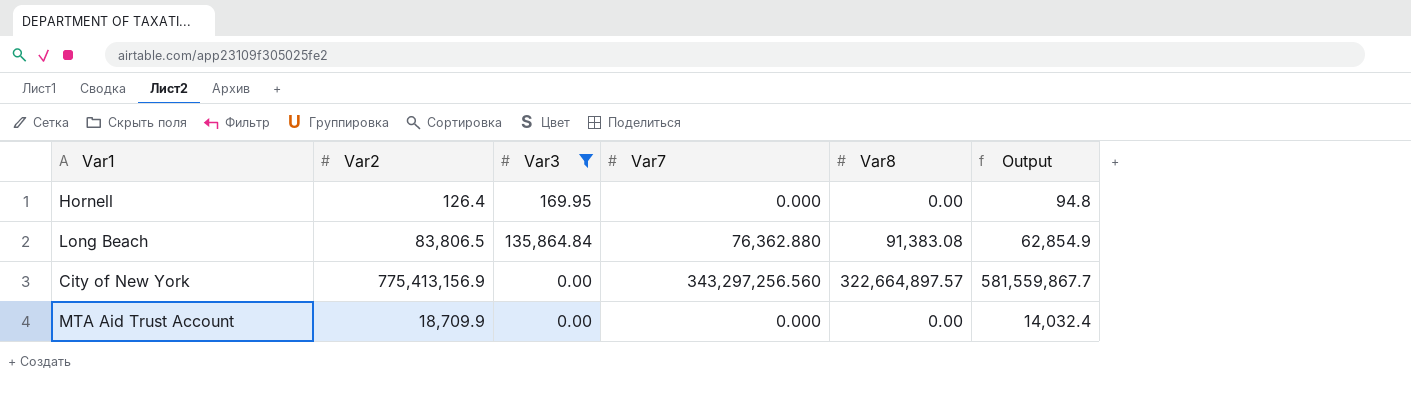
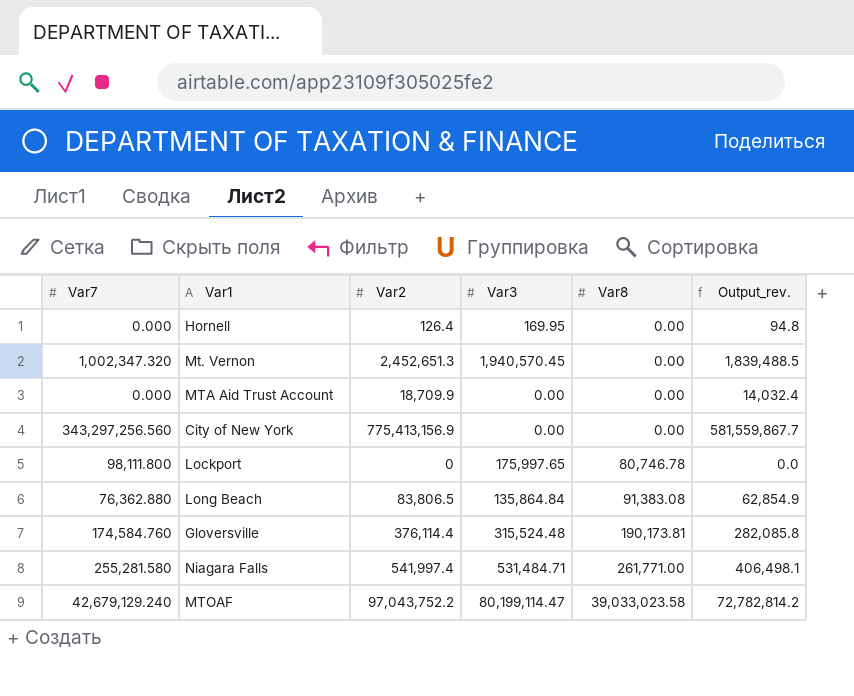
filter: Var3 <= 135,864.84 -> none
row order: none -> Var8 ascending
column Var7 | position: 4 -> 1
column name: Output -> Output_rev.
City of New York | Var8: 322,664,897.57 -> 0.00

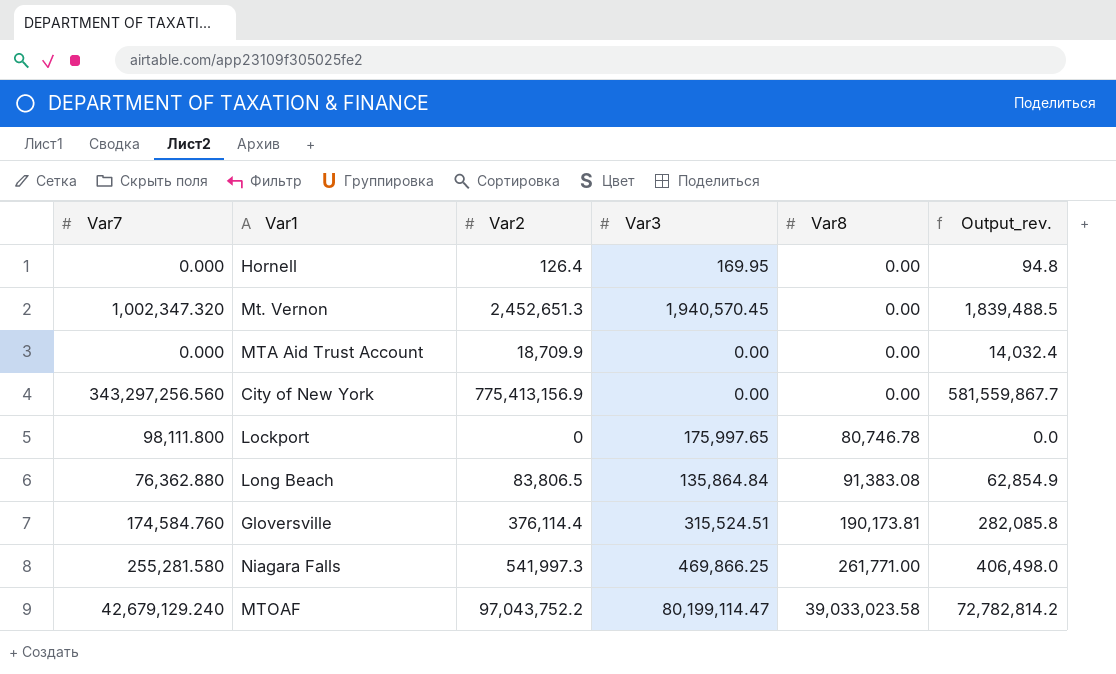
Gloversville | Var3: 315,524.48 -> 315,524.51
Niagara Falls | Var2: 541,997.4 -> 541,997.3
Niagara Falls | Var3: 531,484.71 -> 469,866.25
Niagara Falls | Output_rev.: 406,498.1 -> 406,498.0

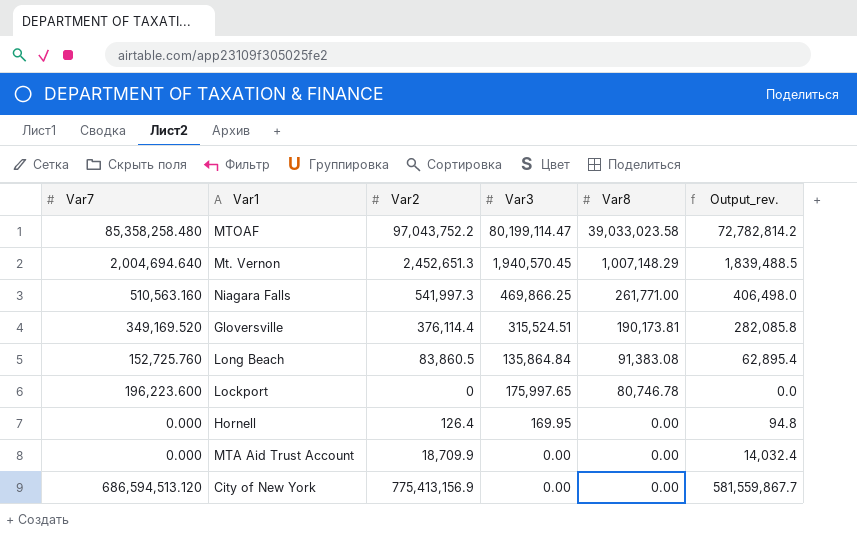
row order: Var8 ascending -> Var8 descending
MTOAF | Var7: 42,679,129.240 -> 85,358,258.480
Mt. Vernon | Var7: 1,002,347.320 -> 2,004,694.640
Mt. Vernon | Var8: 0.00 -> 1,007,148.29
Niagara Falls | Var7: 255,281.580 -> 510,563.160
Gloversville | Var7: 174,584.760 -> 349,169.520
Long Beach | Var7: 76,362.880 -> 152,725.760
Long Beach | Var2: 83,806.5 -> 83,860.5
Long Beach | Output_rev.: 62,854.9 -> 62,895.4
Lockport | Var7: 98,111.800 -> 196,223.600
City of New York | Var7: 343,297,256.560 -> 686,594,513.120

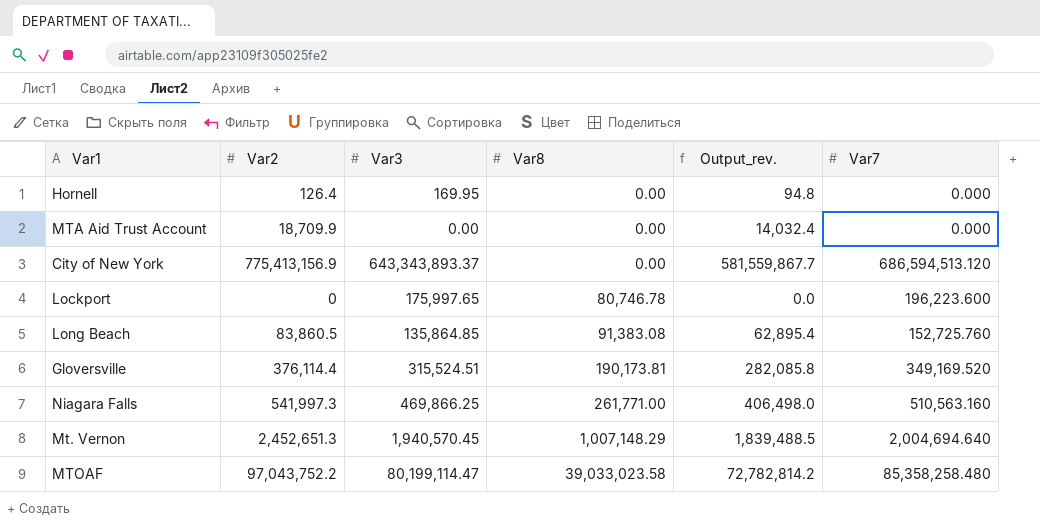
row order: Var8 descending -> Var8 ascending
column Var7 | position: 1 -> 6
City of New York | Var3: 0.00 -> 643,343,893.37
Long Beach | Var3: 135,864.84 -> 135,864.85

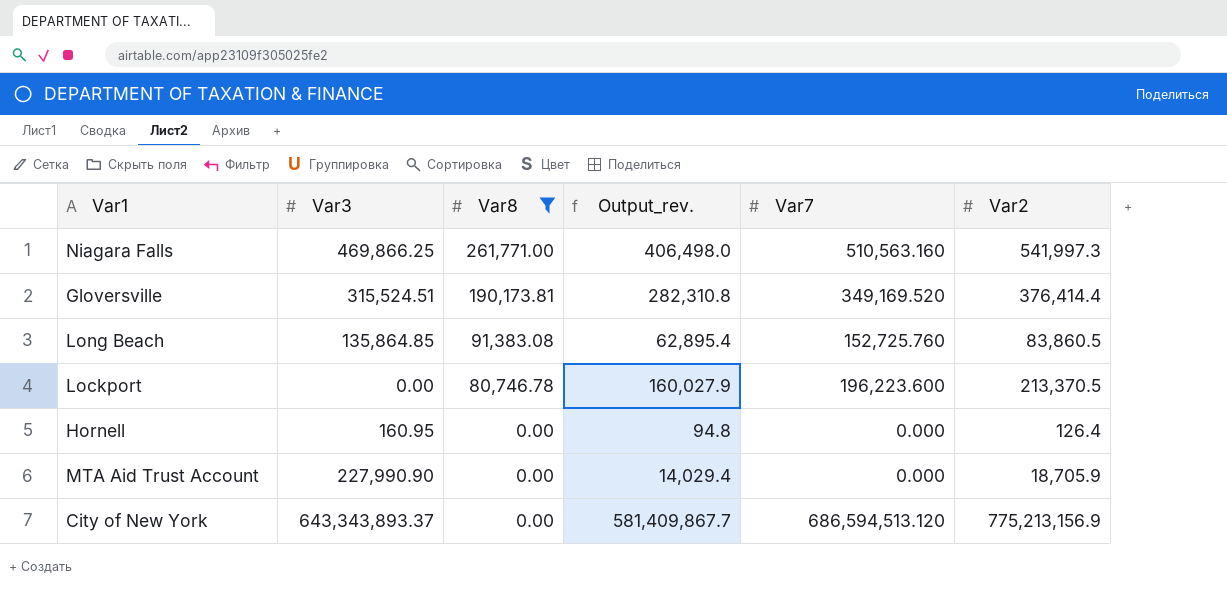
filter: none -> Var8 <= 261,771.00
row order: Var8 ascending -> Var8 descending
column Var2 | position: 2 -> 6
Gloversville | Output_rev.: 282,085.8 -> 282,310.8
Gloversville | Var2: 376,114.4 -> 376,414.4
Lockport | Var3: 175,997.65 -> 0.00
Lockport | Output_rev.: 0.0 -> 160,027.9
Lockport | Var2: 0 -> 213,370.5
Hornell | Var3: 169.95 -> 160.95
MTA Aid Trust Account | Var3: 0.00 -> 227,990.90
MTA Aid Trust Account | Output_rev.: 14,032.4 -> 14,029.4
MTA Aid Trust Account | Var2: 18,709.9 -> 18,705.9
City of New York | Output_rev.: 581,559,867.7 -> 581,409,867.7
City of New York | Var2: 775,413,156.9 -> 775,213,156.9

